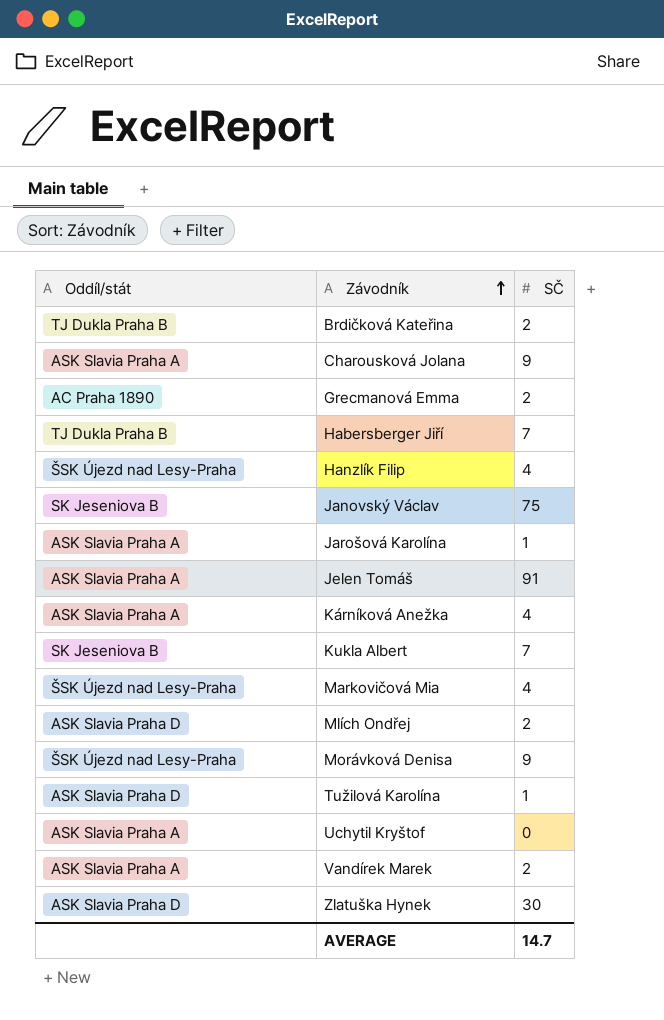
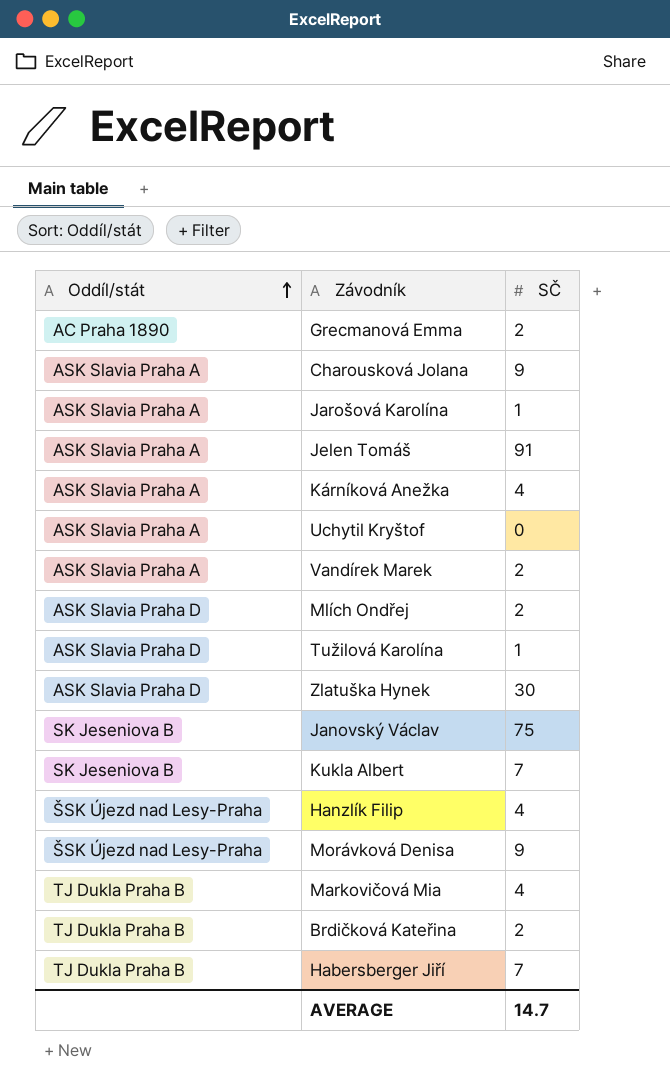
row order: Závodník ascending -> Oddíl/stát ascending
Markovičová Mia | Oddíl/stát: ŠSK Újezd nad Lesy-Praha -> TJ Dukla Praha B

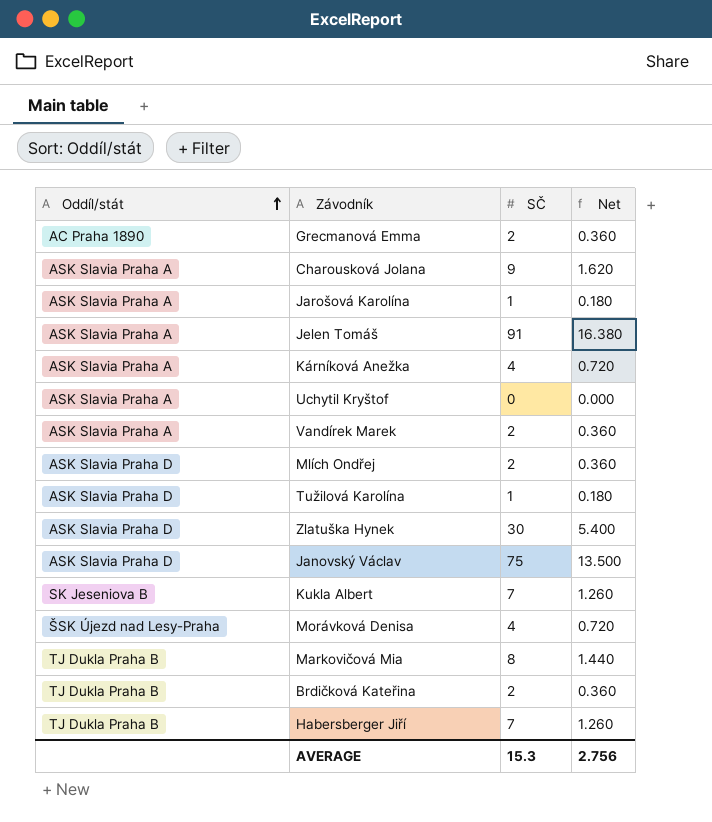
column Net | formula: none -> [SČ] * 0.18
row Hanzlík Filip: ŠSK Újezd nad Lesy-Praha | 4 -> none
Janovský Václav | Oddíl/stát: SK Jeseniova B -> ASK Slavia Praha D
Morávková Denisa | SČ: 9 -> 4
Markovičová Mia | SČ: 4 -> 8
AVERAGE | SČ: 14.7 -> 15.3

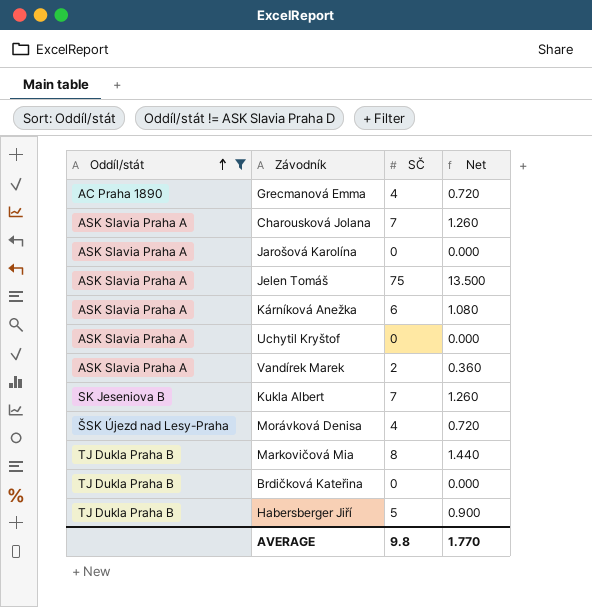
filter: none -> Oddíl/stát != ASK Slavia Praha D
Grecmanová Emma | SČ: 2 -> 4
Grecmanová Emma | Net: 0.360 -> 0.720
Charousková Jolana | SČ: 9 -> 7
Charousková Jolana | Net: 1.620 -> 1.260
Jarošová Karolína | SČ: 1 -> 0
Jarošová Karolína | Net: 0.180 -> 0.000
Jelen Tomáš | SČ: 91 -> 75
Jelen Tomáš | Net: 16.380 -> 13.500
Kárníková Anežka | SČ: 4 -> 6
Kárníková Anežka | Net: 0.720 -> 1.080
Brdičková Kateřina | SČ: 2 -> 0
Brdičková Kateřina | Net: 0.360 -> 0.000
Habersberger Jiří | SČ: 7 -> 5
Habersberger Jiří | Net: 1.260 -> 0.900
AVERAGE | SČ: 15.3 -> 9.8
AVERAGE | Net: 2.756 -> 1.770

